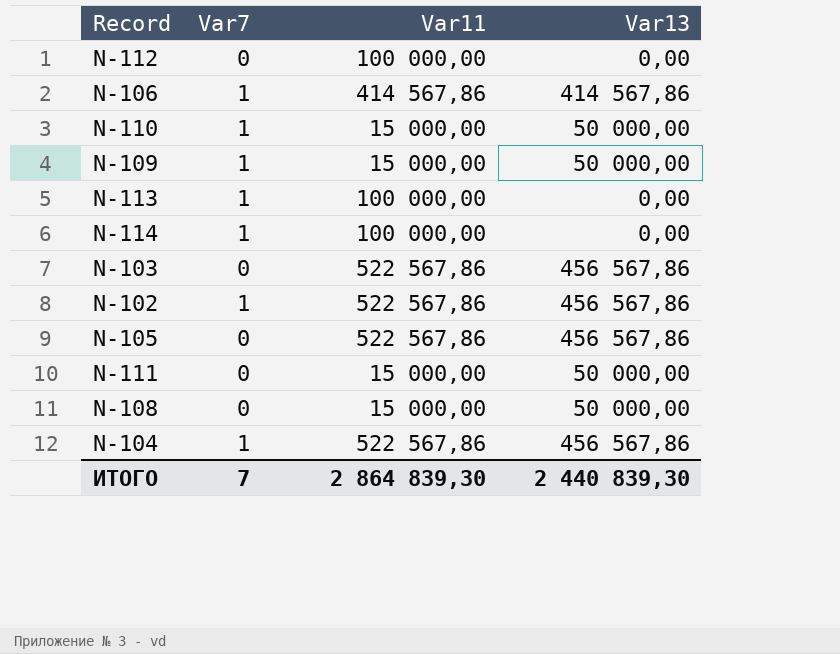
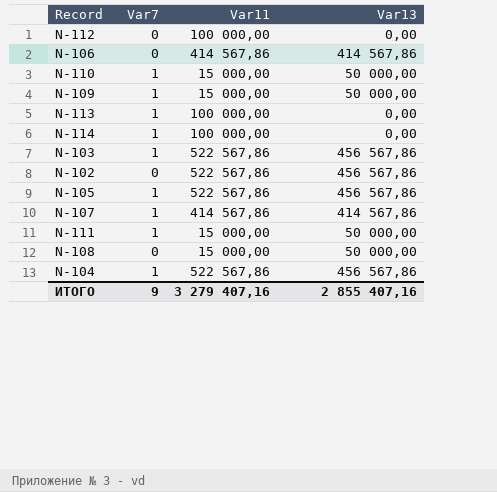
N-106 | Var7: 1 -> 0
N-103 | Var7: 0 -> 1
N-102 | Var7: 1 -> 0
N-105 | Var7: 0 -> 1
row N-107: none -> 1 | 414 567,86 | 414 567,86
N-111 | Var7: 0 -> 1
ИТОГО | Var7: 7 -> 9
ИТОГО | Var11: 2 864 839,30 -> 3 279 407,16
ИТОГО | Var13: 2 440 839,30 -> 2 855 407,16

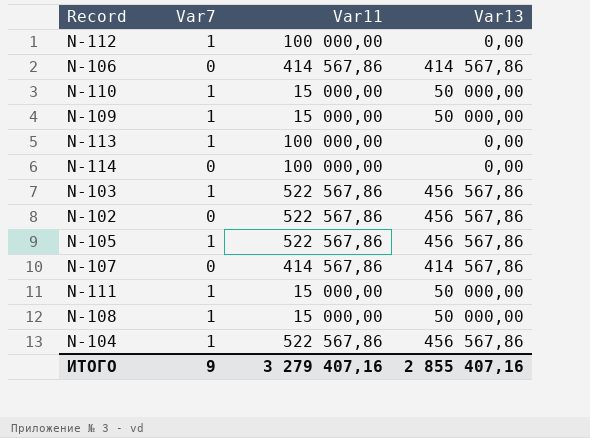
N-112 | Var7: 0 -> 1
N-114 | Var7: 1 -> 0
N-107 | Var7: 1 -> 0
N-108 | Var7: 0 -> 1

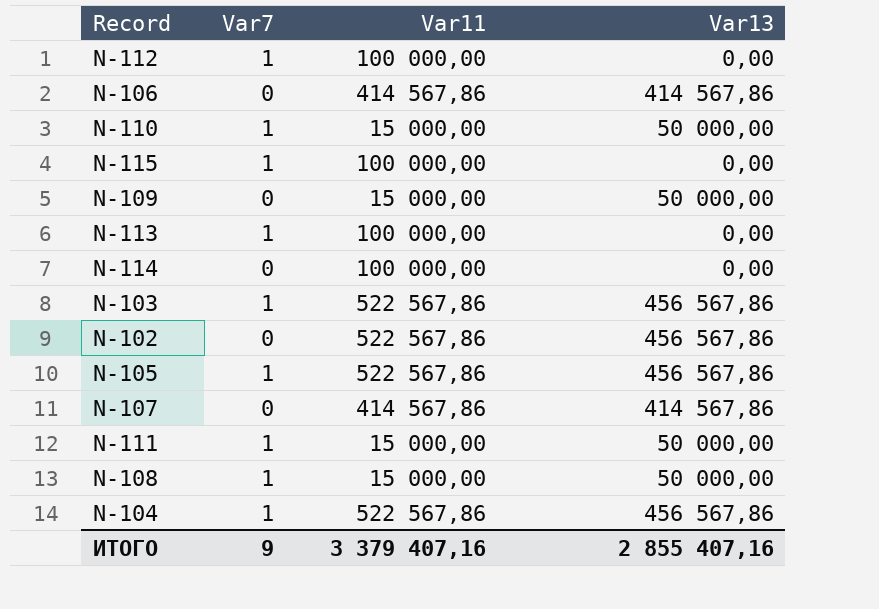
row N-115: none -> 1 | 100 000,00 | 0,00
N-109 | Var7: 1 -> 0
ИТОГО | Var11: 3 279 407,16 -> 3 379 407,16

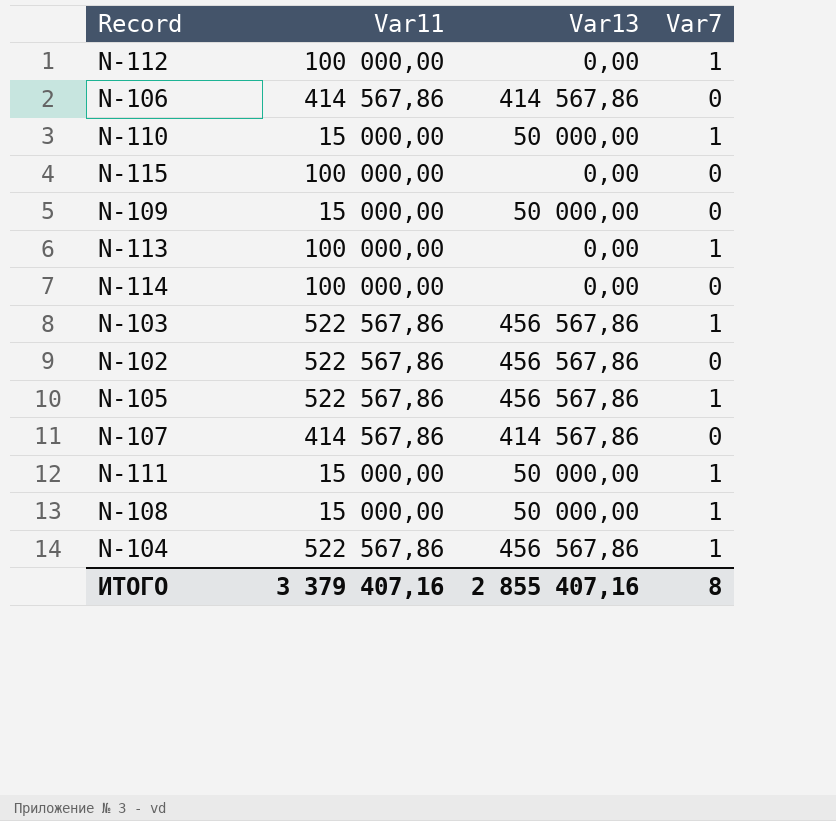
column Var7 | position: 2 -> 4
N-115 | Var7: 1 -> 0
ИТОГО | Var7: 9 -> 8

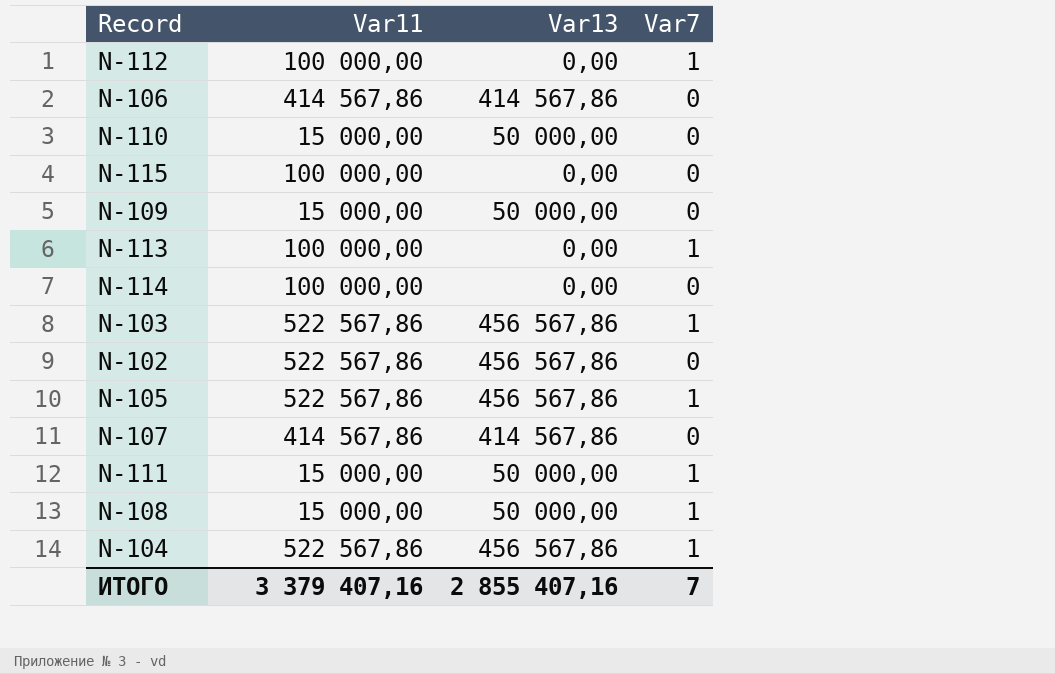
N-110 | Var7: 1 -> 0
ИТОГО | Var7: 8 -> 7

